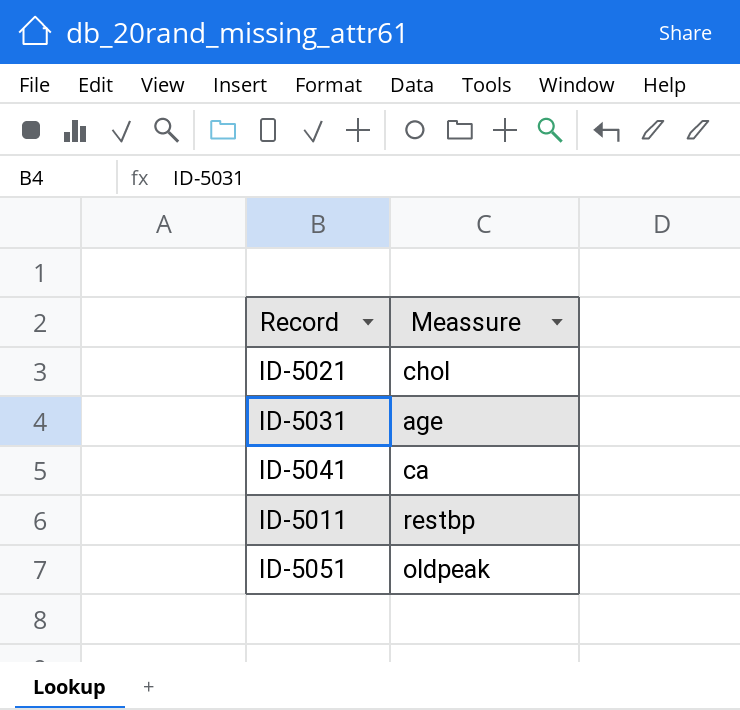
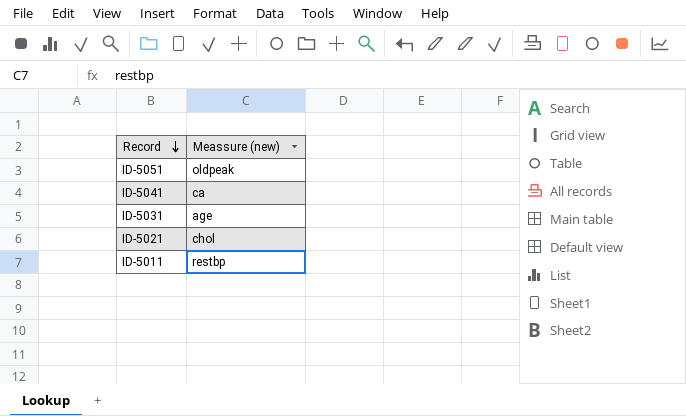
row order: none -> Record descending
column name: Meassure -> Meassure (new)

